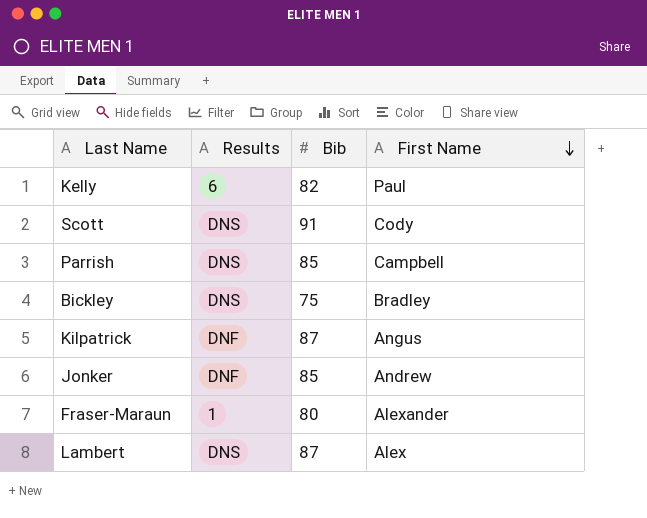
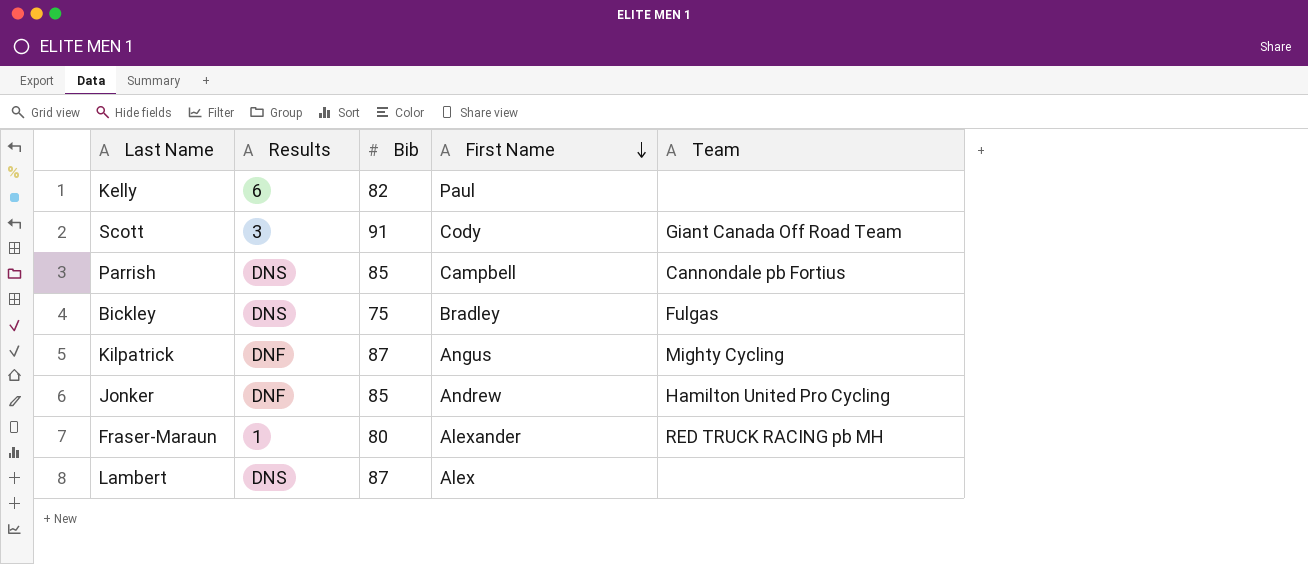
column Team | position: none -> 5
Scott | Results: DNS -> 3

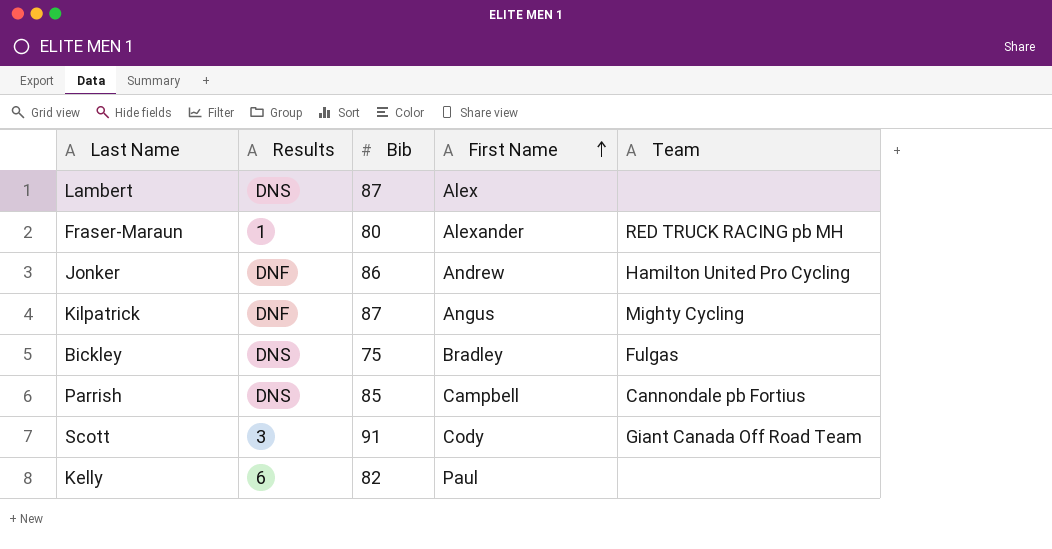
row order: First Name descending -> First Name ascending
Jonker | Bib: 85 -> 86

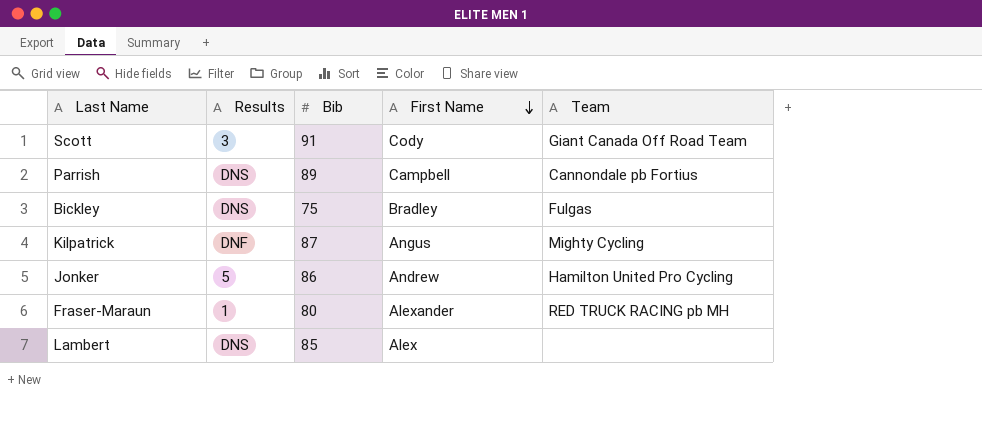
row order: First Name ascending -> First Name descending
row Kelly: 6 | 82 | Paul | none -> none
Parrish | Bib: 85 -> 89
Jonker | Results: DNF -> 5
Lambert | Bib: 87 -> 85

